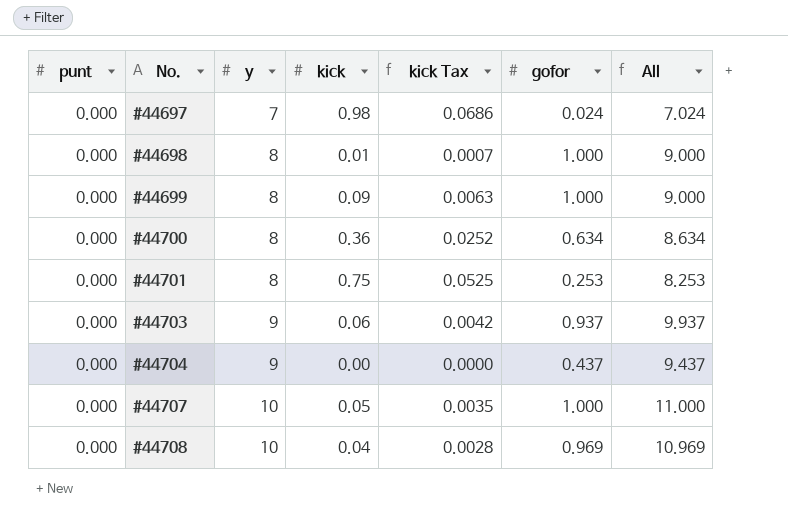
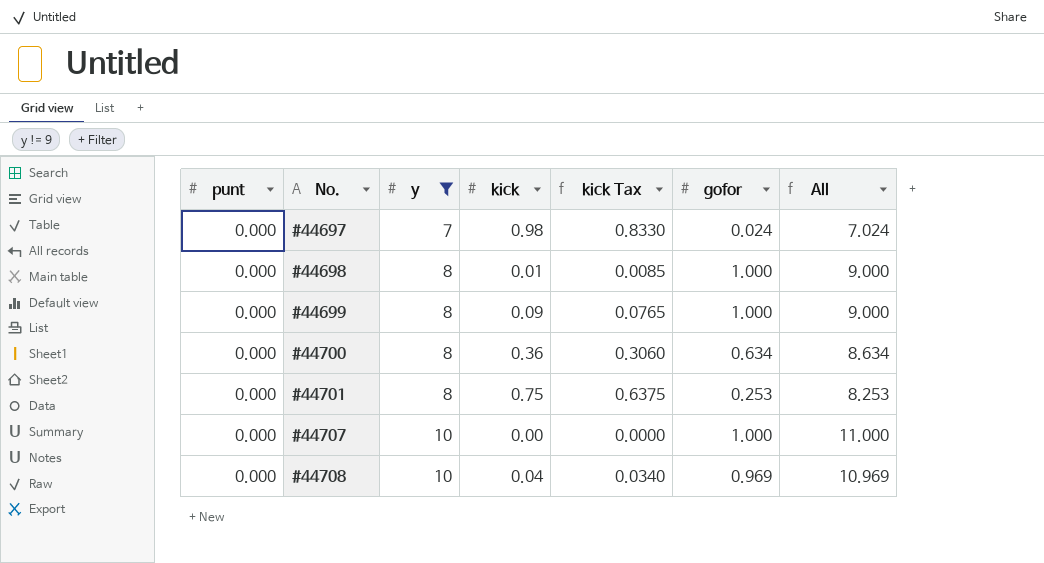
filter: none -> y != 9
column kick Tax | formula: [kick] * 0.07 -> [kick] * 0.85
#44707 | kick: 0.05 -> 0.00

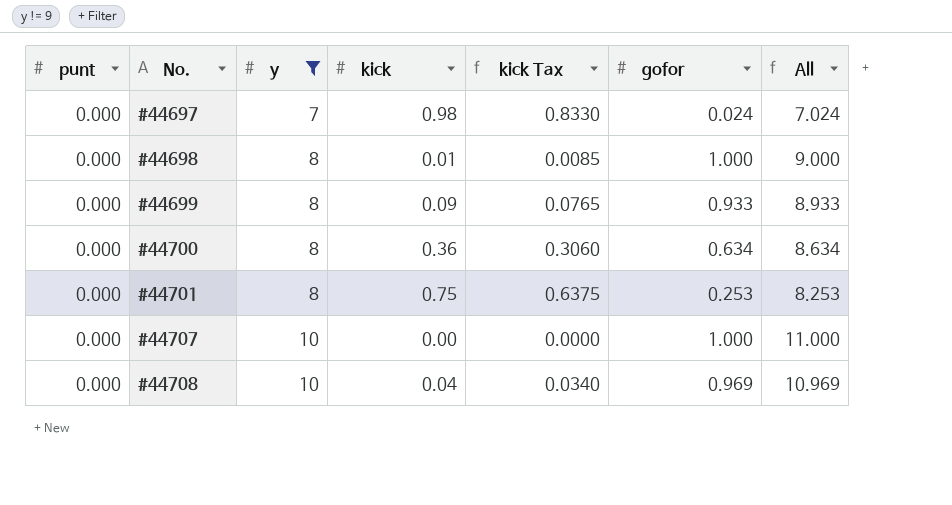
#44699 | gofor: 1.000 -> 0.933
#44699 | All: 9.000 -> 8.933

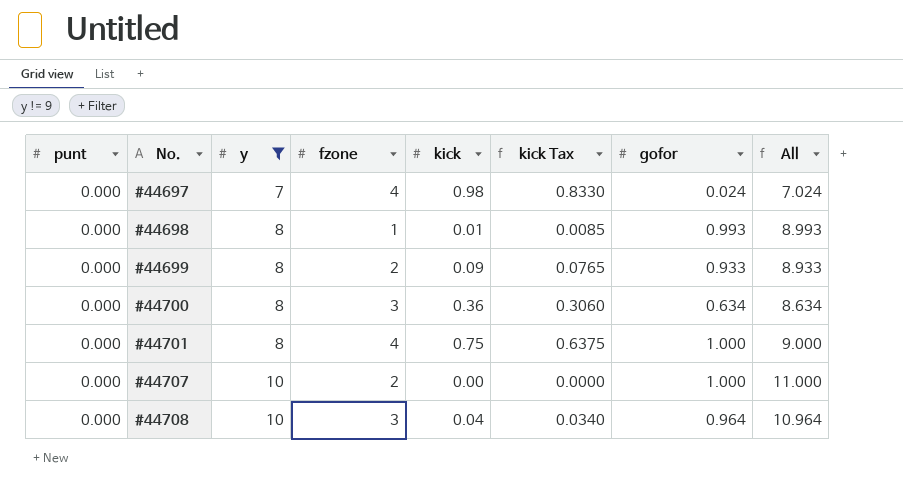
column fzone | position: none -> 4
#44698 | gofor: 1.000 -> 0.993
#44698 | All: 9.000 -> 8.993
#44701 | gofor: 0.253 -> 1.000
#44701 | All: 8.253 -> 9.000
#44708 | gofor: 0.969 -> 0.964
#44708 | All: 10.969 -> 10.964

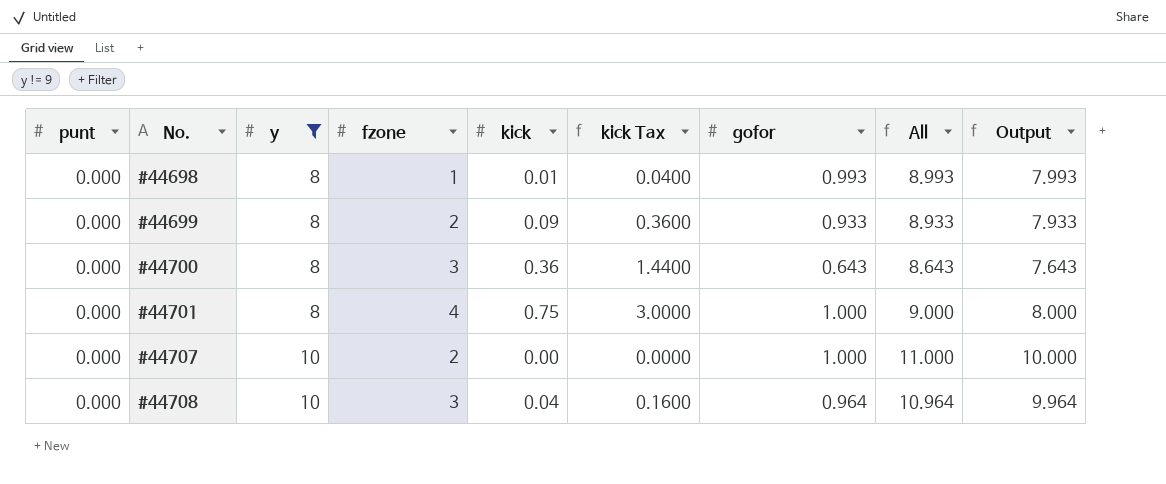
column kick Tax | formula: [kick] * 0.85 -> [kick] * 4
column Output | formula: none -> [All] - 1
row #44697: 0.000 | 7 | 4 | 0.98 | 0.8330 | 0.024 | 7.024 -> none
#44700 | gofor: 0.634 -> 0.643
#44700 | All: 8.634 -> 8.643

